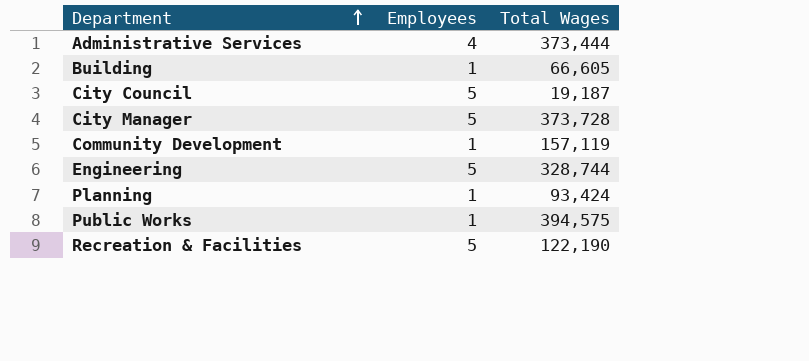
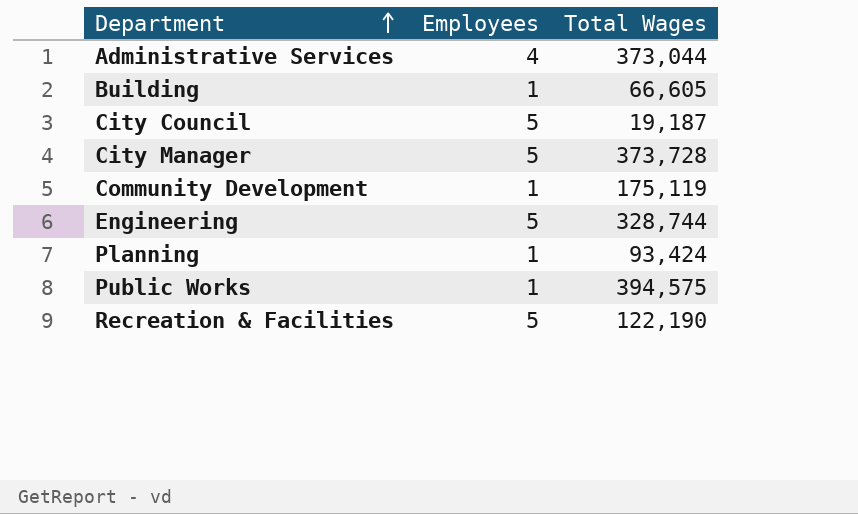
Administrative Services | Total Wages: 373,444 -> 373,044
Community Development | Total Wages: 157,119 -> 175,119

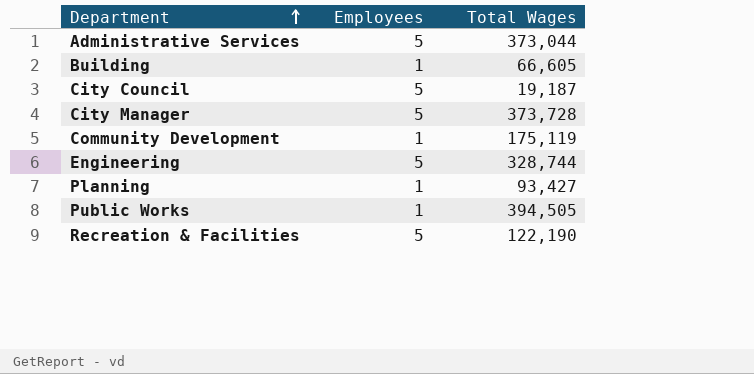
Administrative Services | Employees: 4 -> 5
Planning | Total Wages: 93,424 -> 93,427
Public Works | Total Wages: 394,575 -> 394,505

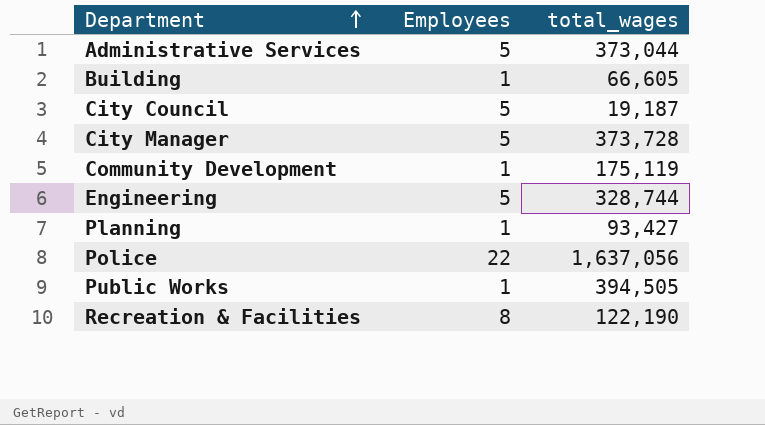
column name: Total Wages -> total_wages
row Police: none -> 22 | 1,637,056
Recreation & Facilities | Employees: 5 -> 8

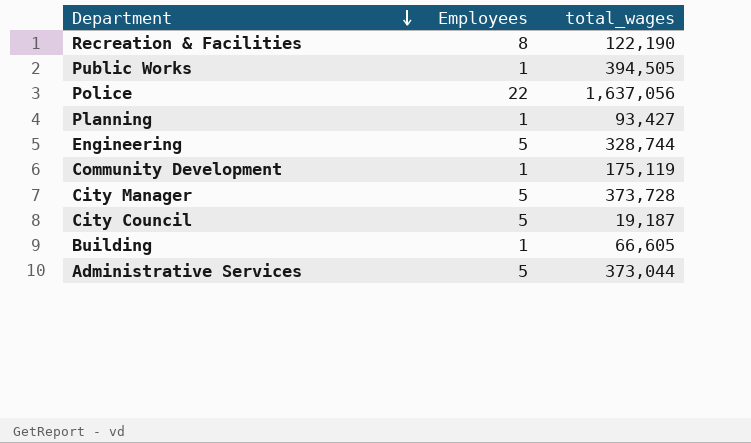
row order: Department ascending -> Department descending

